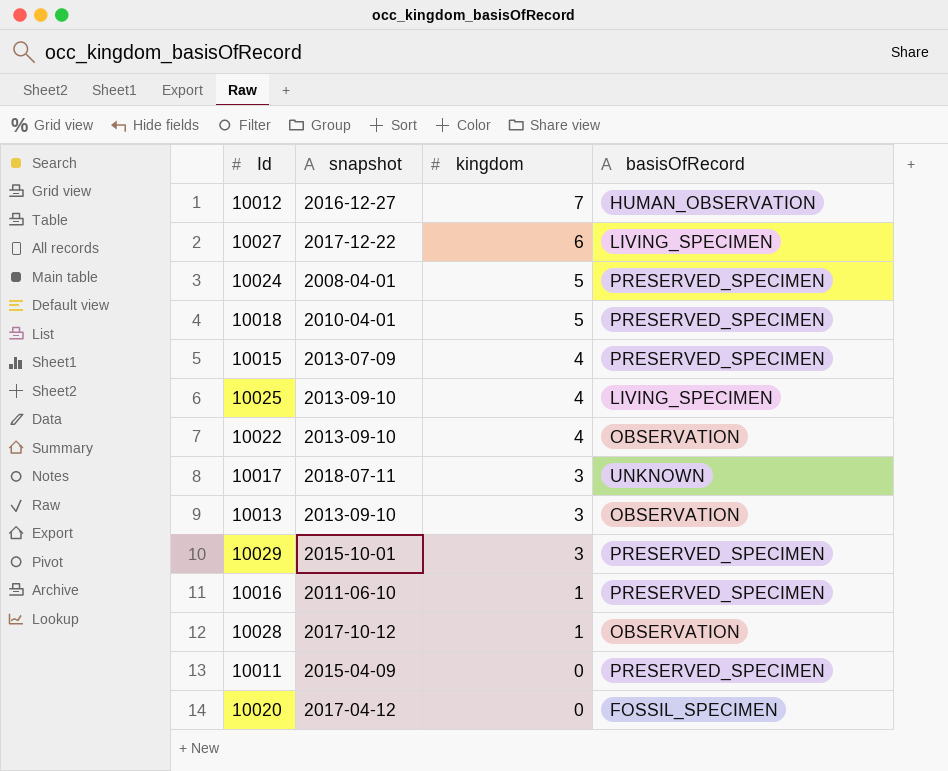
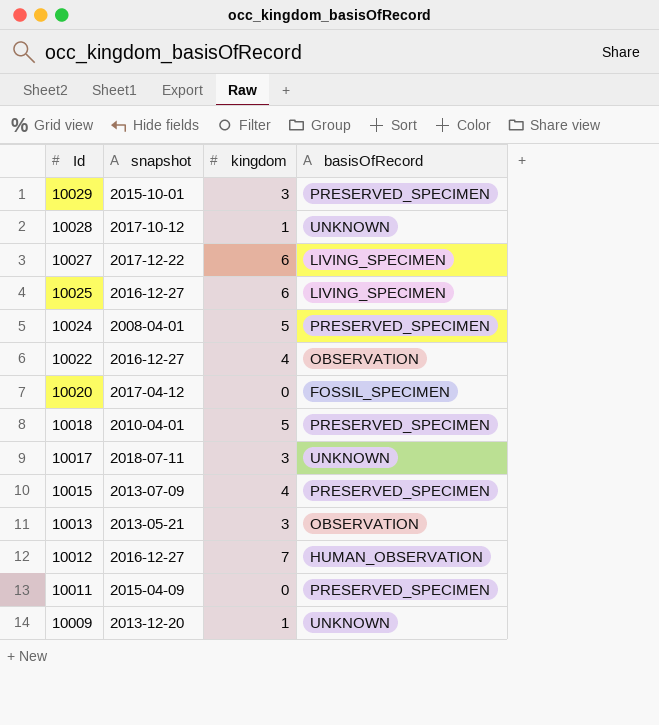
row order: kingdom descending -> Id descending
row 10016: 2011-06-10 | 1 | PRESERVED_SPECIMEN -> none
10028 | basisOfRecord: OBSERVATION -> UNKNOWN
10025 | snapshot: 2013-09-10 -> 2016-12-27
10025 | kingdom: 4 -> 6
10022 | snapshot: 2013-09-10 -> 2016-12-27
10013 | snapshot: 2013-09-10 -> 2013-05-21
row 10009: none -> 2013-12-20 | 1 | UNKNOWN

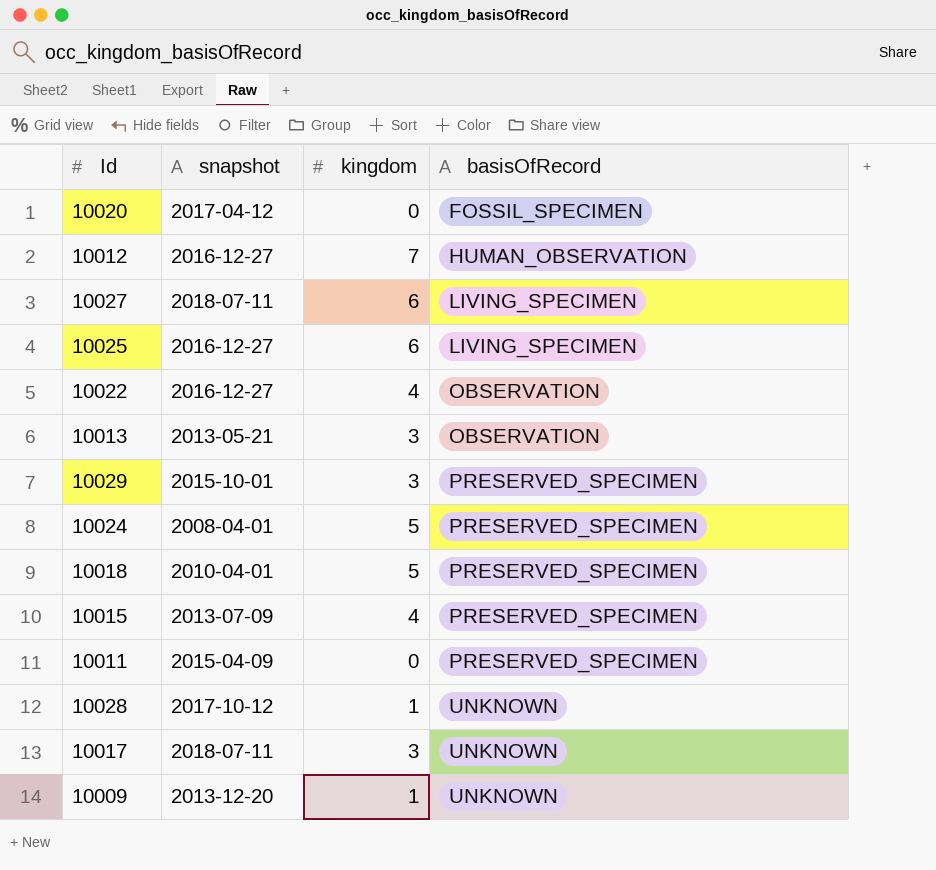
row order: Id descending -> basisOfRecord ascending
10027 | snapshot: 2017-12-22 -> 2018-07-11

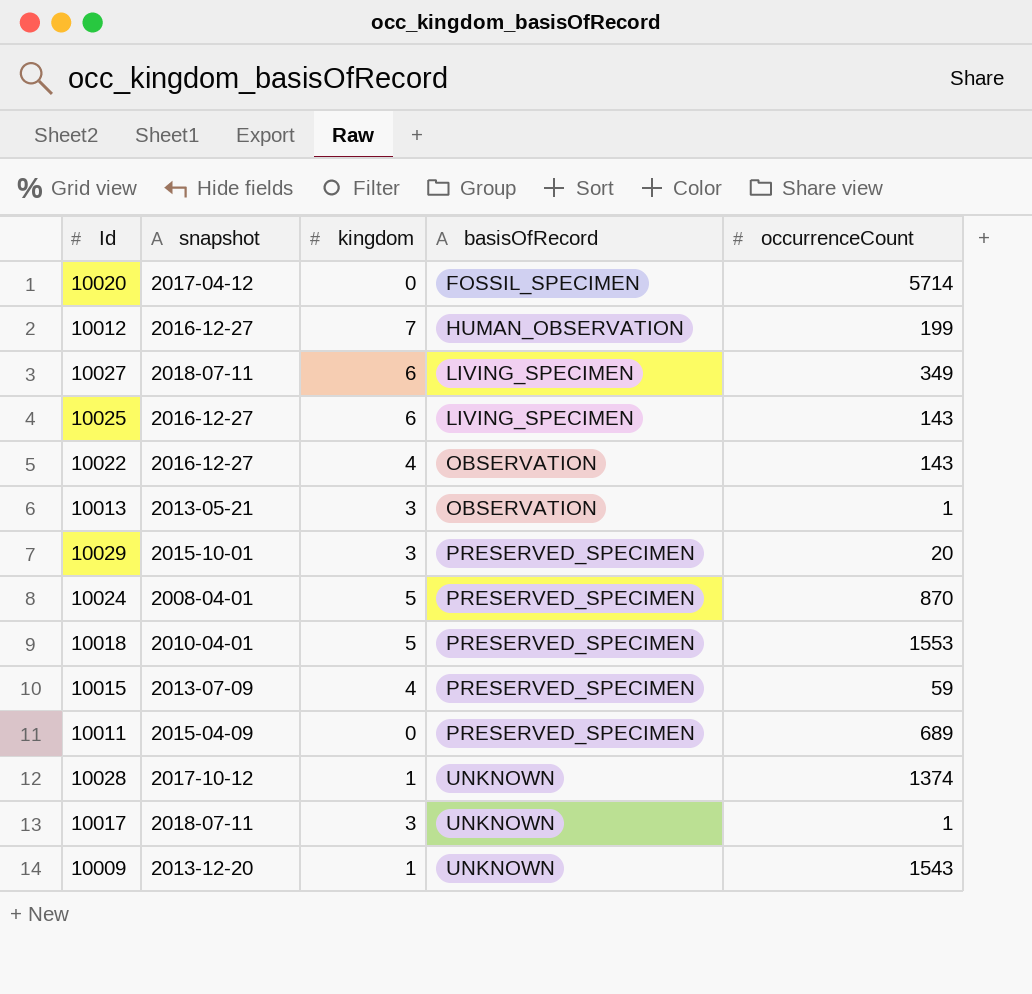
column occurrenceCount | position: none -> 5

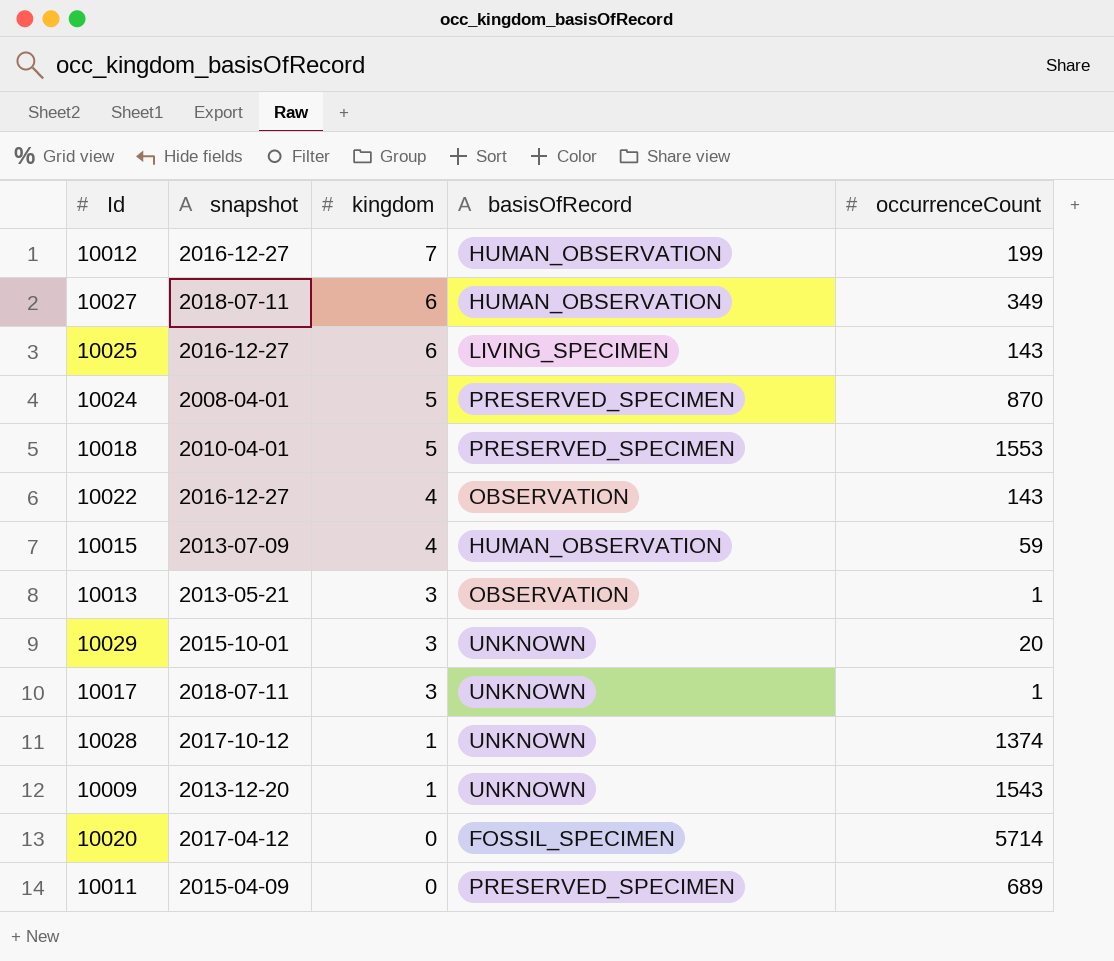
row order: basisOfRecord ascending -> kingdom descending
10027 | basisOfRecord: LIVING_SPECIMEN -> HUMAN_OBSERVATION
10015 | basisOfRecord: PRESERVED_SPECIMEN -> HUMAN_OBSERVATION
10029 | basisOfRecord: PRESERVED_SPECIMEN -> UNKNOWN

